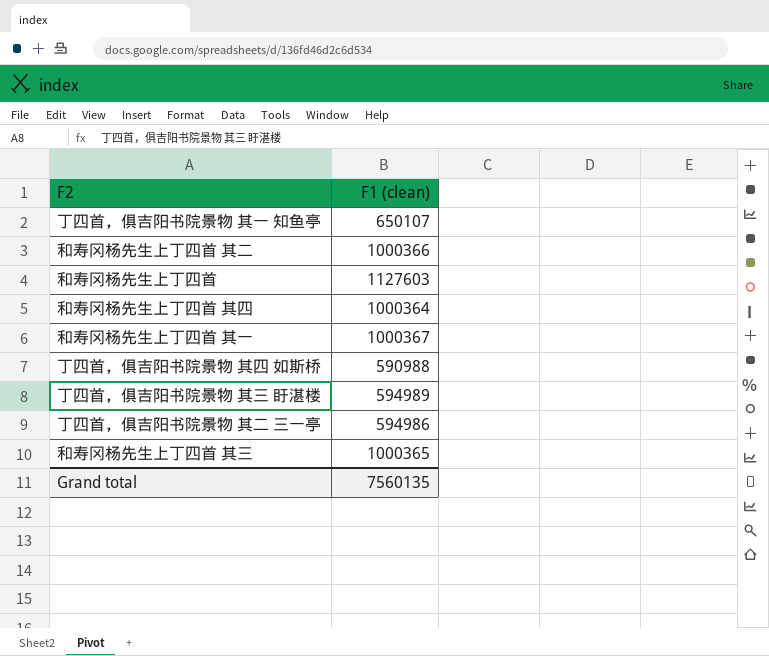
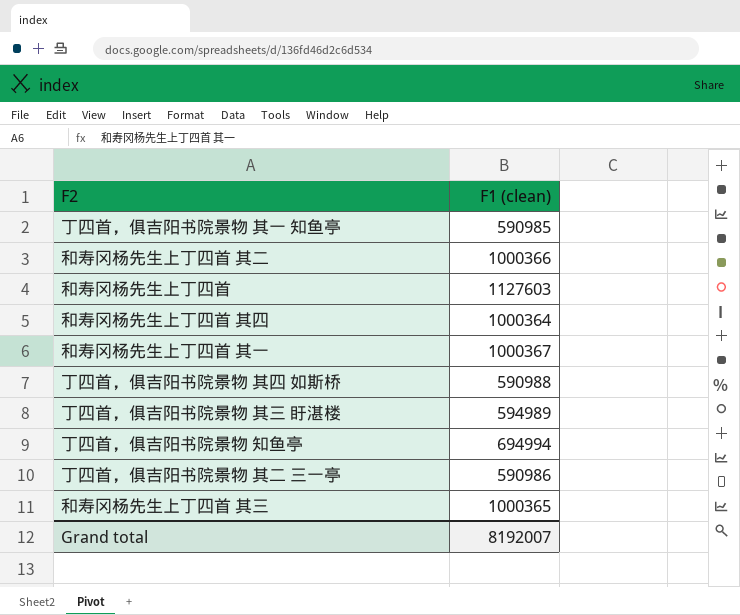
丁四首，俱吉阳书院景物 其一 知鱼亭 | F1 (clean): 650107 -> 590985
row 丁四首，俱吉阳书院景物 知鱼亭: none -> 694994
丁四首，俱吉阳书院景物 其二 三一亭 | F1 (clean): 594986 -> 590986
Grand total | F1 (clean): 7560135 -> 8192007

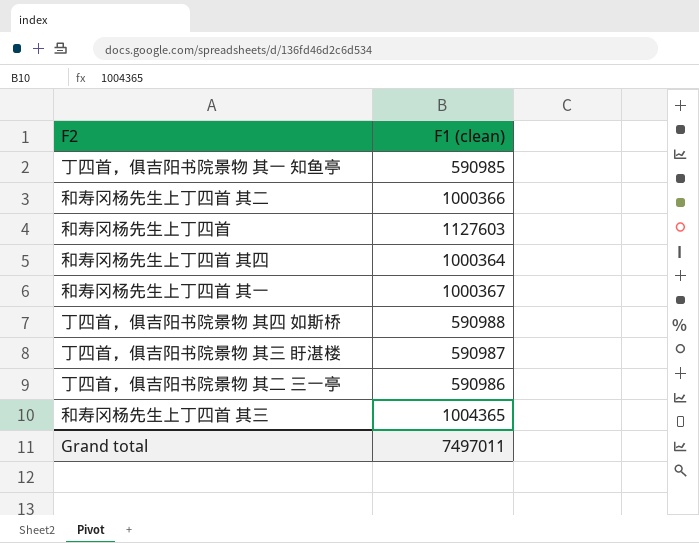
row 丁四首，俱吉阳书院景物 知鱼亭: 694994 -> none
丁四首，俱吉阳书院景物 其三 盱湛楼 | F1 (clean): 594989 -> 590987
和寿冈杨先生上丁四首 其三 | F1 (clean): 1000365 -> 1004365
Grand total | F1 (clean): 8192007 -> 7497011

